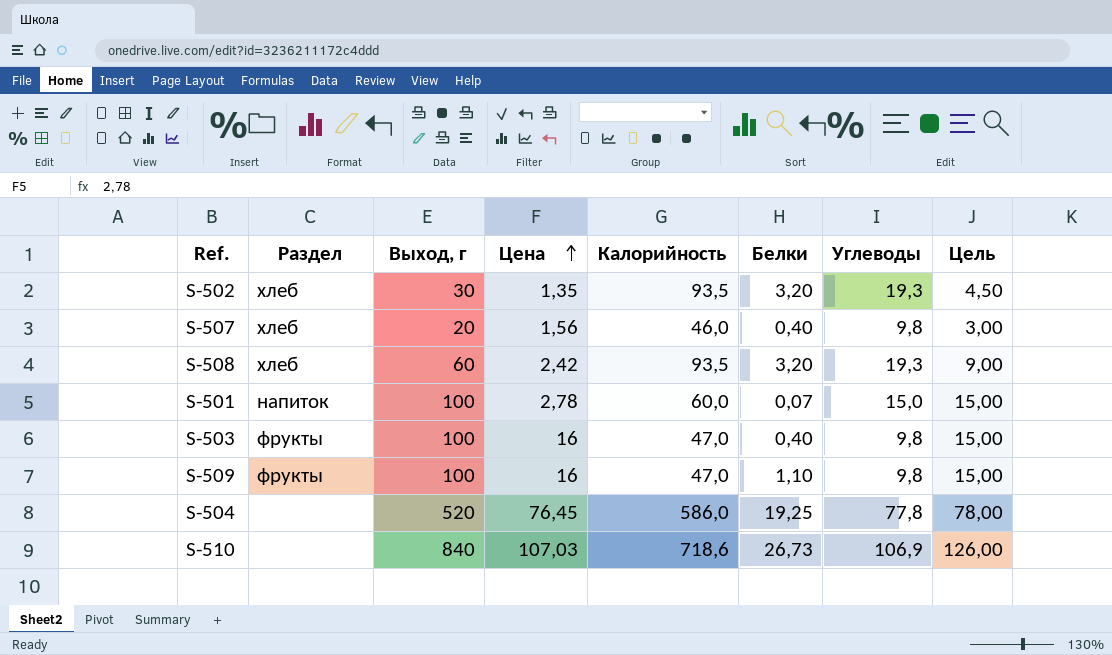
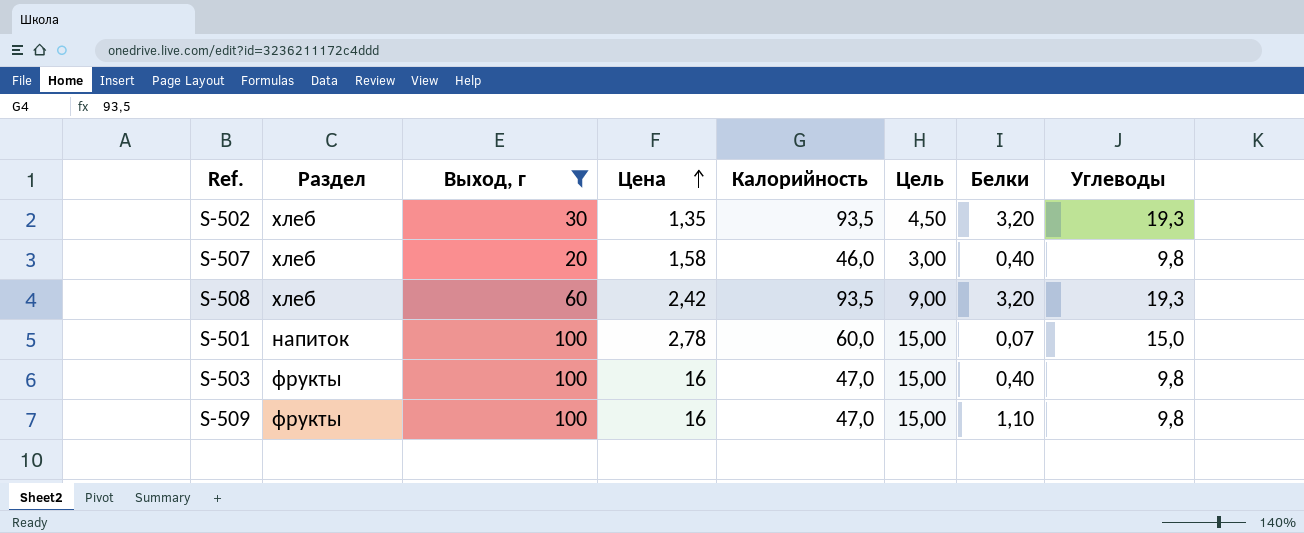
filter: none -> Выход, г <= 100
column Цель | position: 8 -> 6
S-507 | Цена: 1,56 -> 1,58

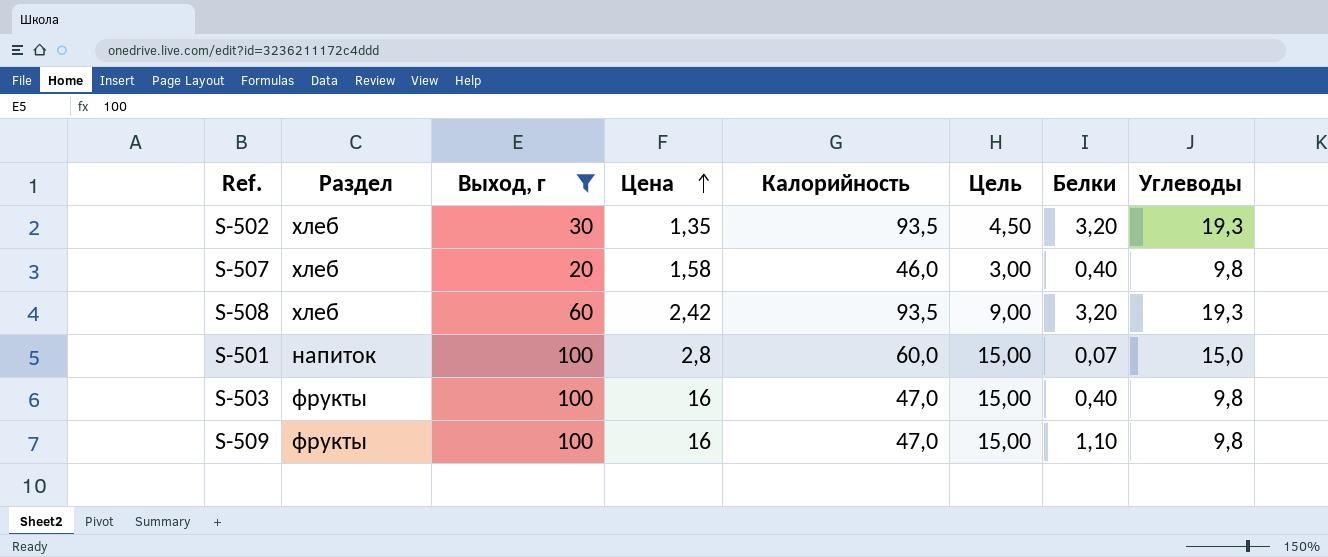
S-501 | Цена: 2,78 -> 2,8

